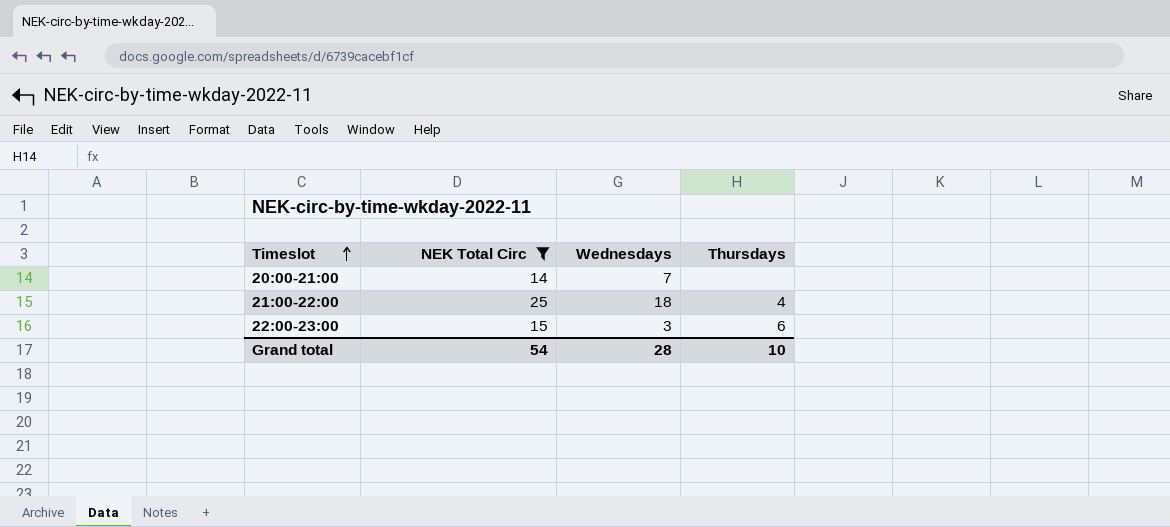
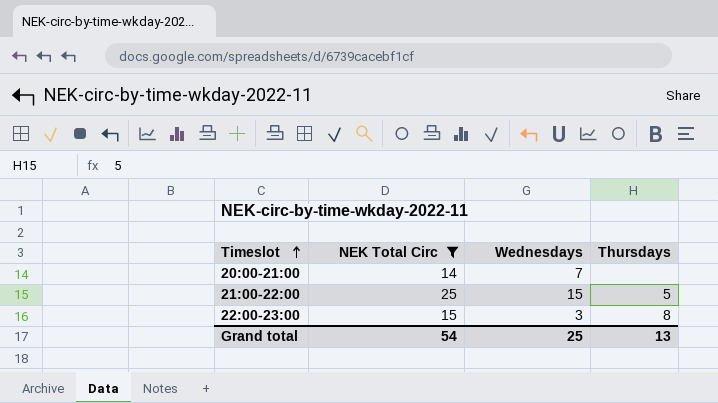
21:00-22:00 | Wednesdays: 18 -> 15
21:00-22:00 | Thursdays: 4 -> 5
22:00-23:00 | Thursdays: 6 -> 8
Grand total | Wednesdays: 28 -> 25
Grand total | Thursdays: 10 -> 13

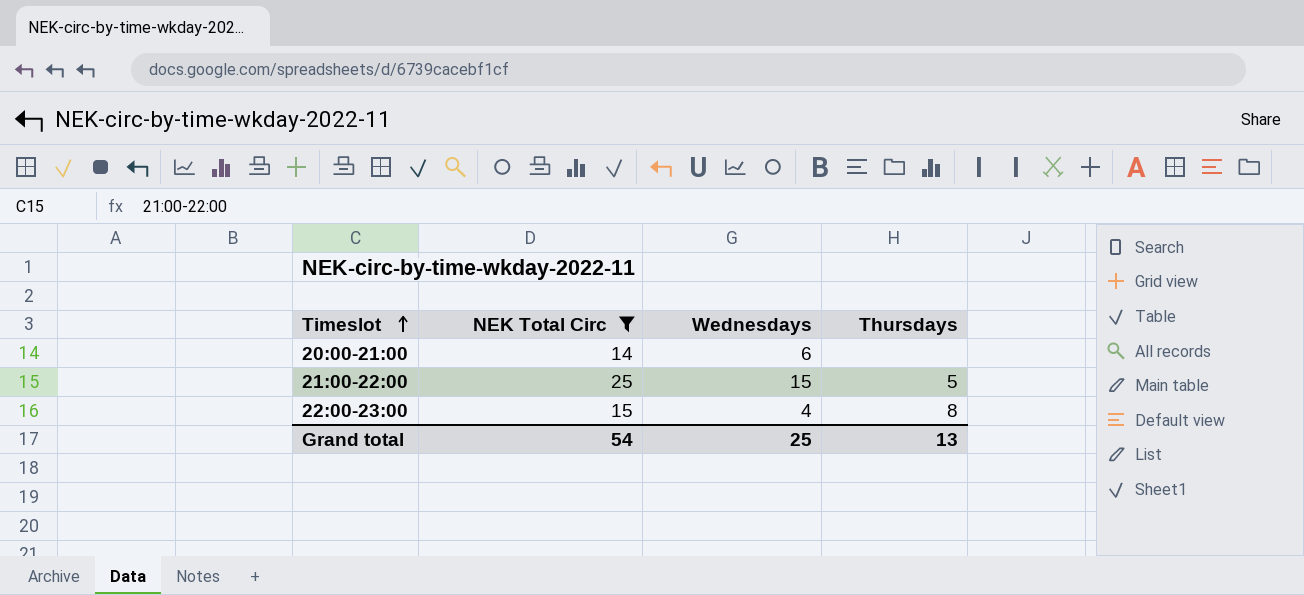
20:00-21:00 | Wednesdays: 7 -> 6
22:00-23:00 | Wednesdays: 3 -> 4

